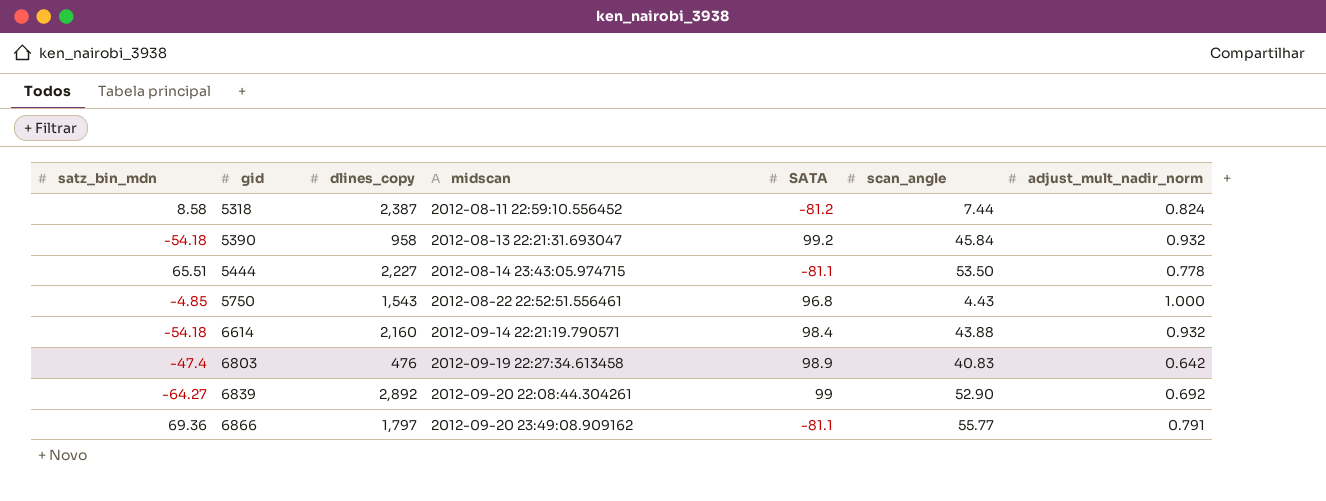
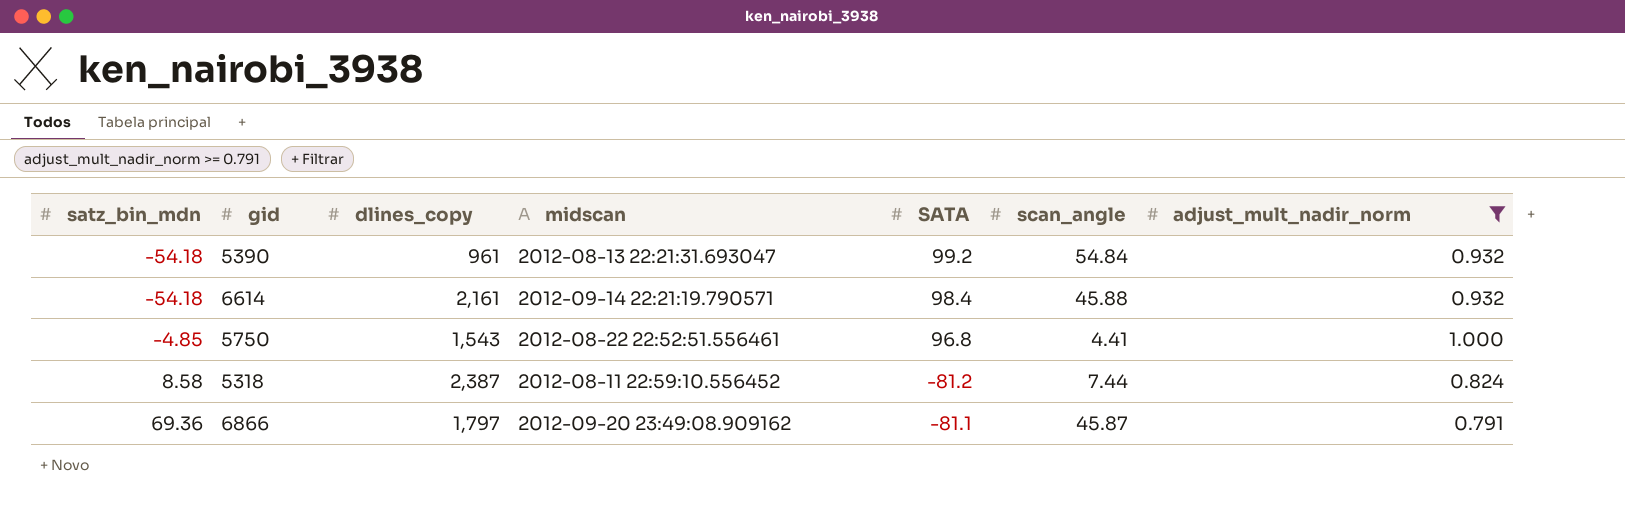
filter: none -> adjust_mult_nadir_norm >= 0.791
row order: gid ascending -> satz_bin_mdn ascending
5390 | dlines_copy: 958 -> 961
5390 | scan_angle: 45.84 -> 54.84
6614 | dlines_copy: 2,160 -> 2,161
6614 | scan_angle: 43.88 -> 45.88
5750 | scan_angle: 4.43 -> 4.41
6866 | scan_angle: 55.77 -> 45.87

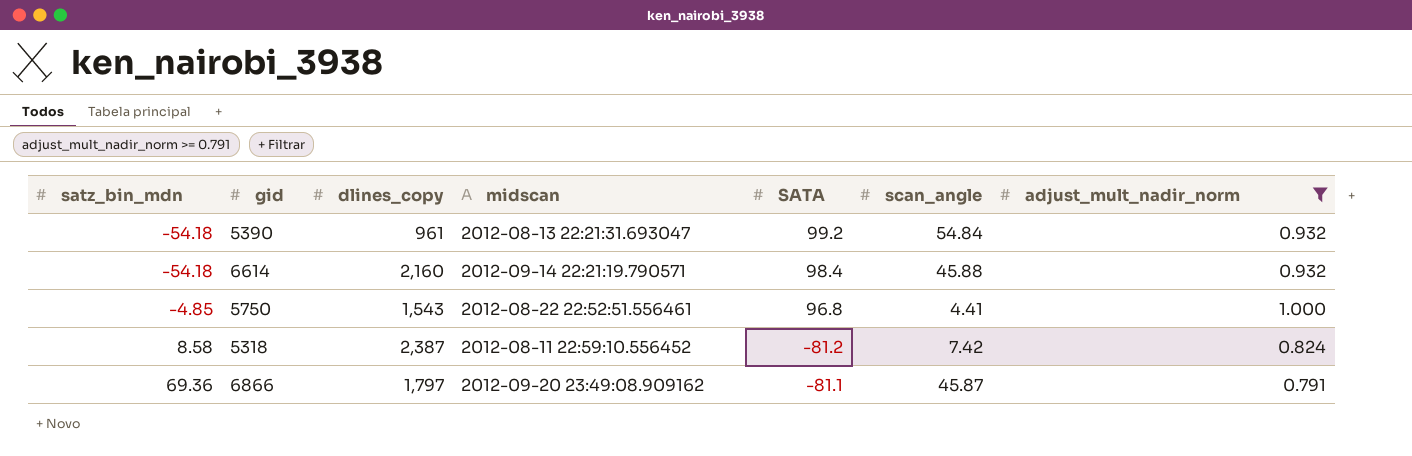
6614 | dlines_copy: 2,161 -> 2,160
5318 | scan_angle: 7.44 -> 7.42

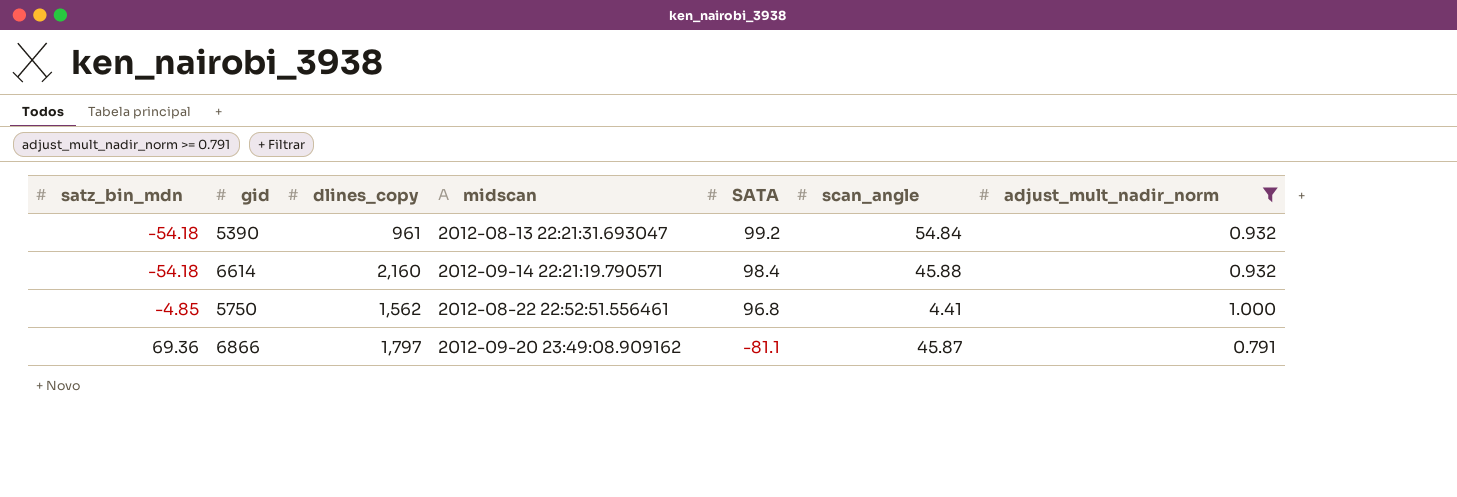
row 5318: 8.58 | 2,387 | 2012-08-11 22:59:10.556452 | -81.2 | 7.42 | 0.824 -> none
5750 | dlines_copy: 1,543 -> 1,562

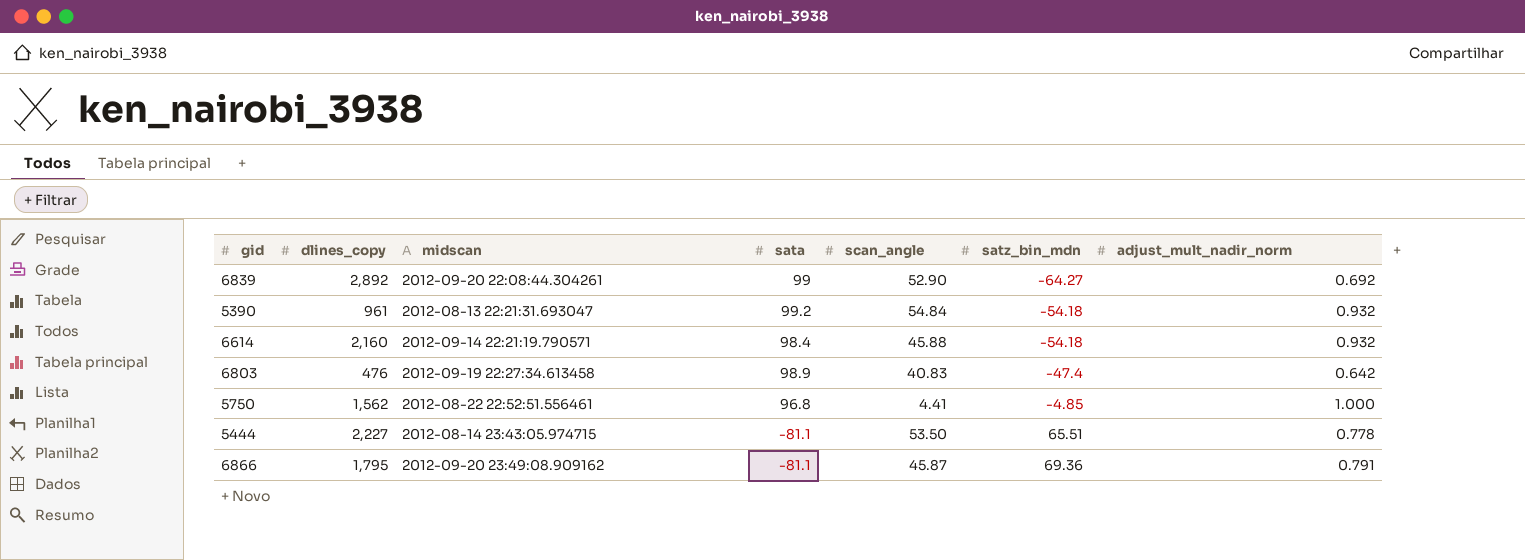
filter: adjust_mult_nadir_norm >= 0.791 -> none
column name: SATA -> sata
column satz_bin_mdn | position: 1 -> 6
6866 | dlines_copy: 1,797 -> 1,795

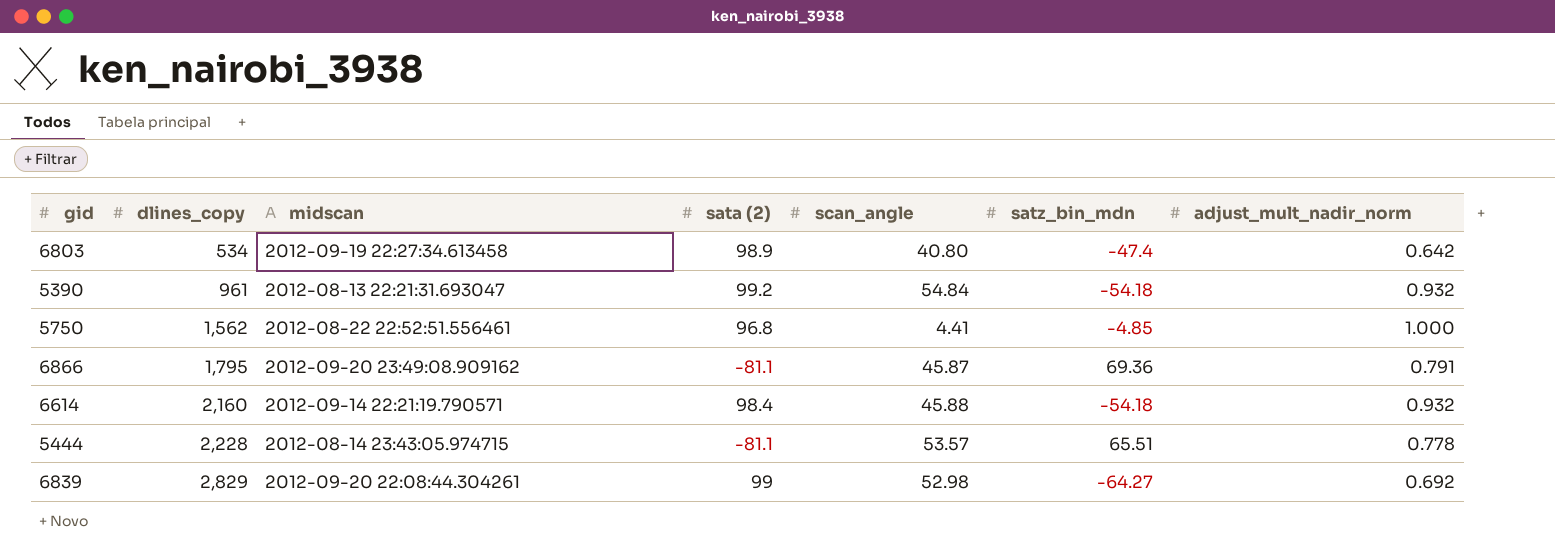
row order: satz_bin_mdn ascending -> dlines_copy ascending
column name: sata -> sata (2)
6803 | dlines_copy: 476 -> 534
6803 | scan_angle: 40.83 -> 40.80
5444 | dlines_copy: 2,227 -> 2,228
5444 | scan_angle: 53.50 -> 53.57
6839 | dlines_copy: 2,892 -> 2,829
6839 | scan_angle: 52.90 -> 52.98

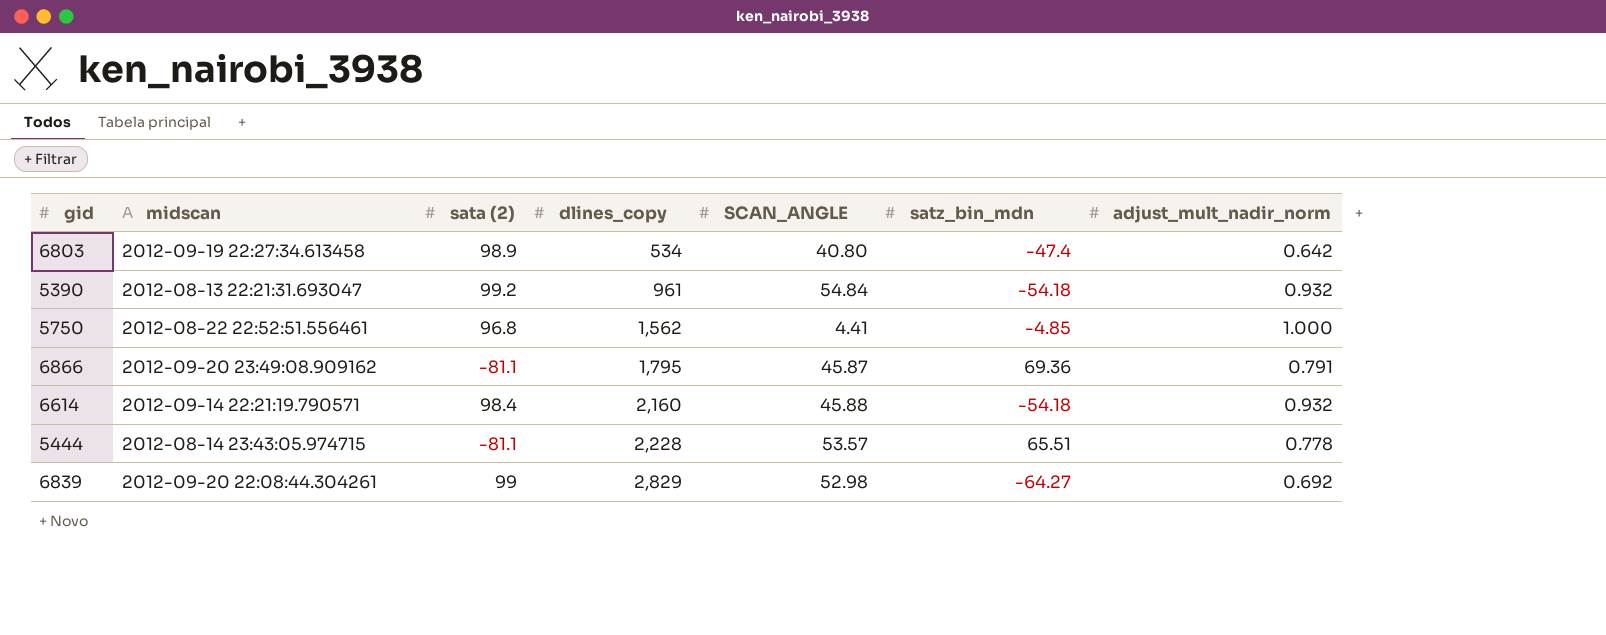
column dlines_copy | position: 2 -> 4
column name: scan_angle -> SCAN_ANGLE

